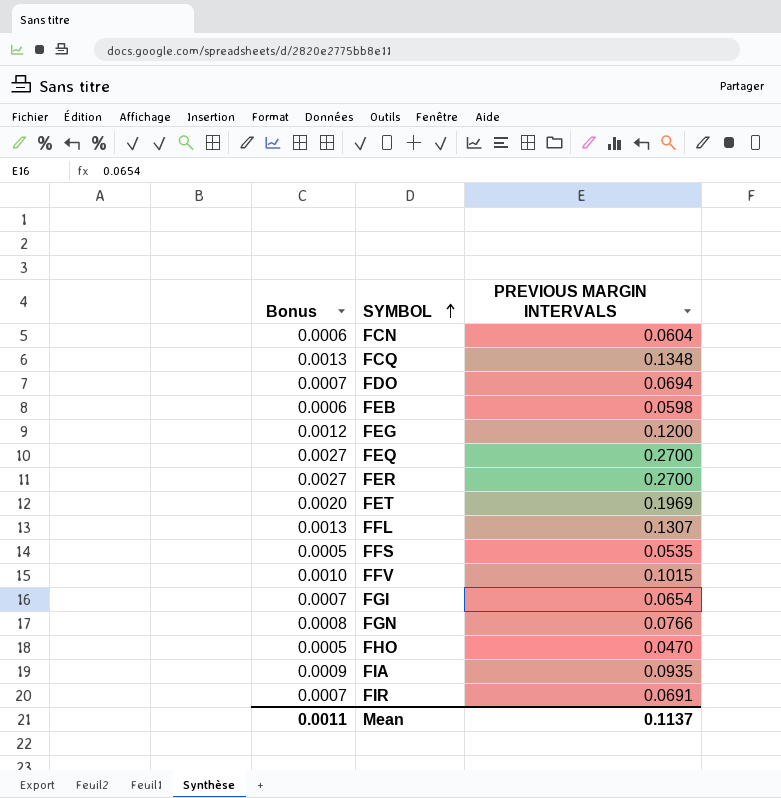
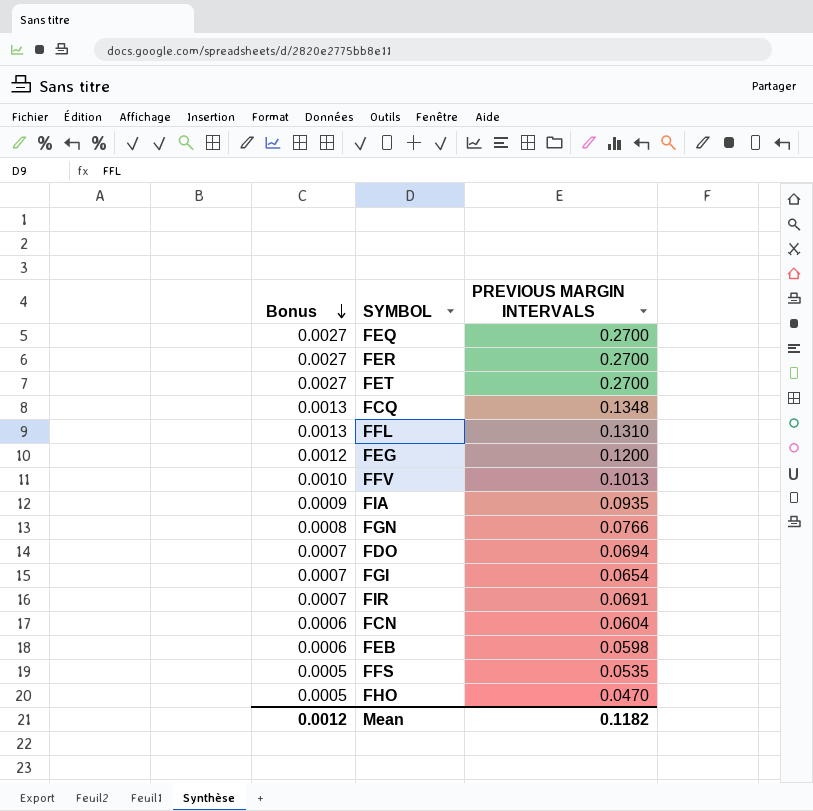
row order: SYMBOL ascending -> Bonus descending
FET | Bonus: 0.0020 -> 0.0027
FET | PREVIOUS MARGIN INTERVALS: 0.1969 -> 0.2700
FFL | PREVIOUS MARGIN INTERVALS: 0.1307 -> 0.1310
FFV | PREVIOUS MARGIN INTERVALS: 0.1015 -> 0.1013
Mean | Bonus: 0.0011 -> 0.0012
Mean | PREVIOUS MARGIN INTERVALS: 0.1137 -> 0.1182

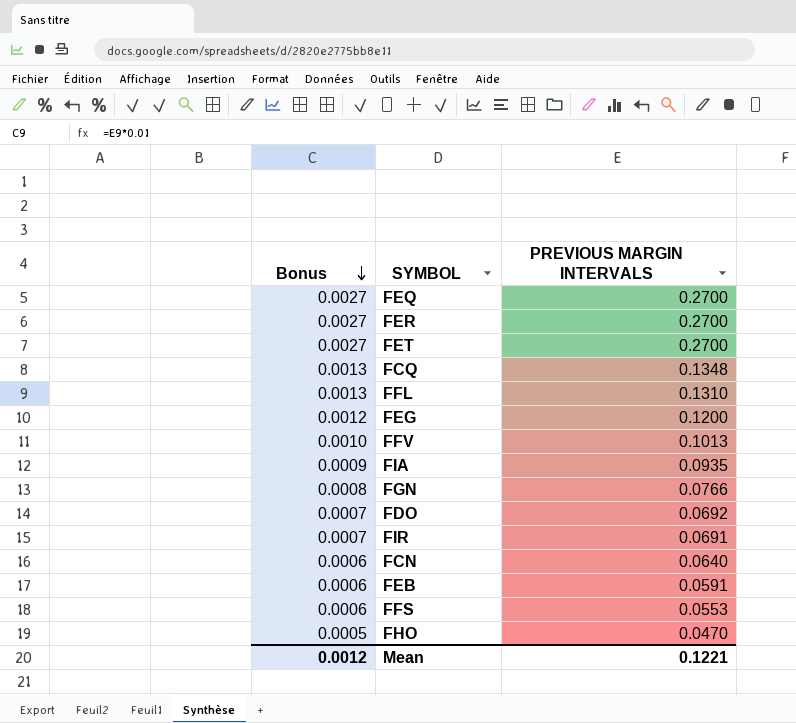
row FGI: 0.0007 | 0.0654 -> none
FDO | PREVIOUS MARGIN INTERVALS: 0.0694 -> 0.0692
FCN | PREVIOUS MARGIN INTERVALS: 0.0604 -> 0.0640
FEB | PREVIOUS MARGIN INTERVALS: 0.0598 -> 0.0591
FFS | Bonus: 0.0005 -> 0.0006
FFS | PREVIOUS MARGIN INTERVALS: 0.0535 -> 0.0553
Mean | PREVIOUS MARGIN INTERVALS: 0.1182 -> 0.1221

